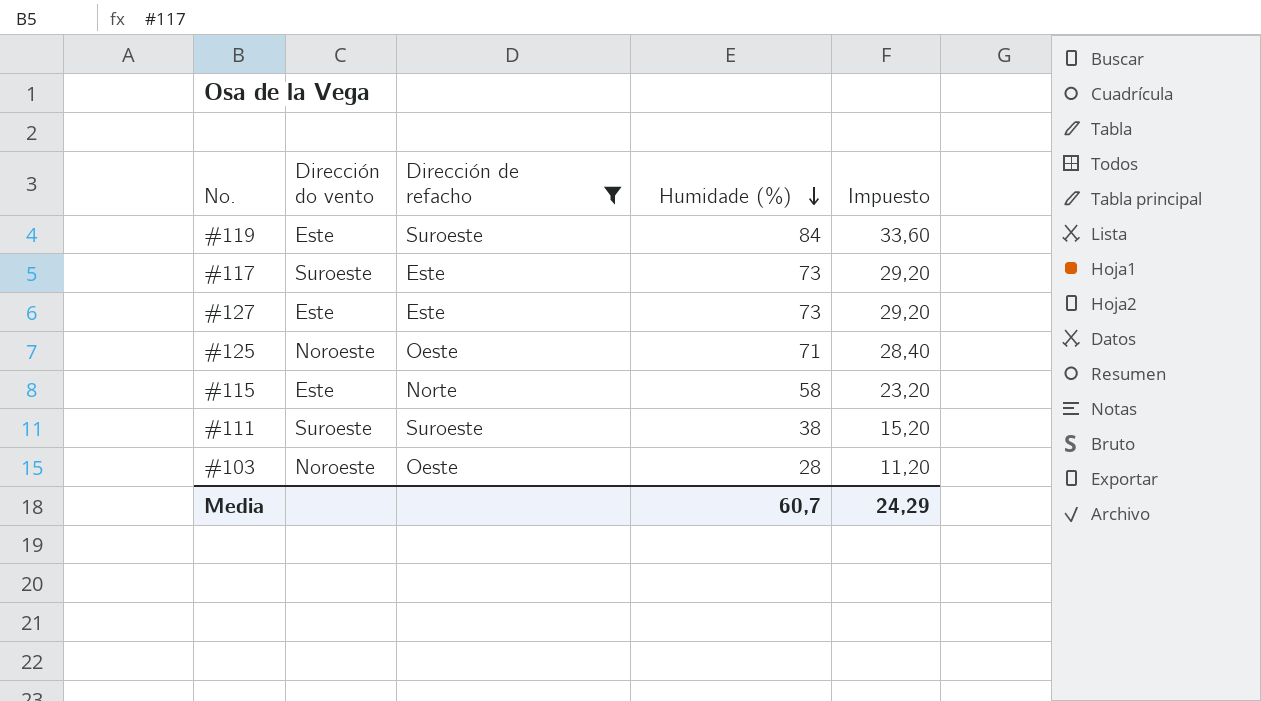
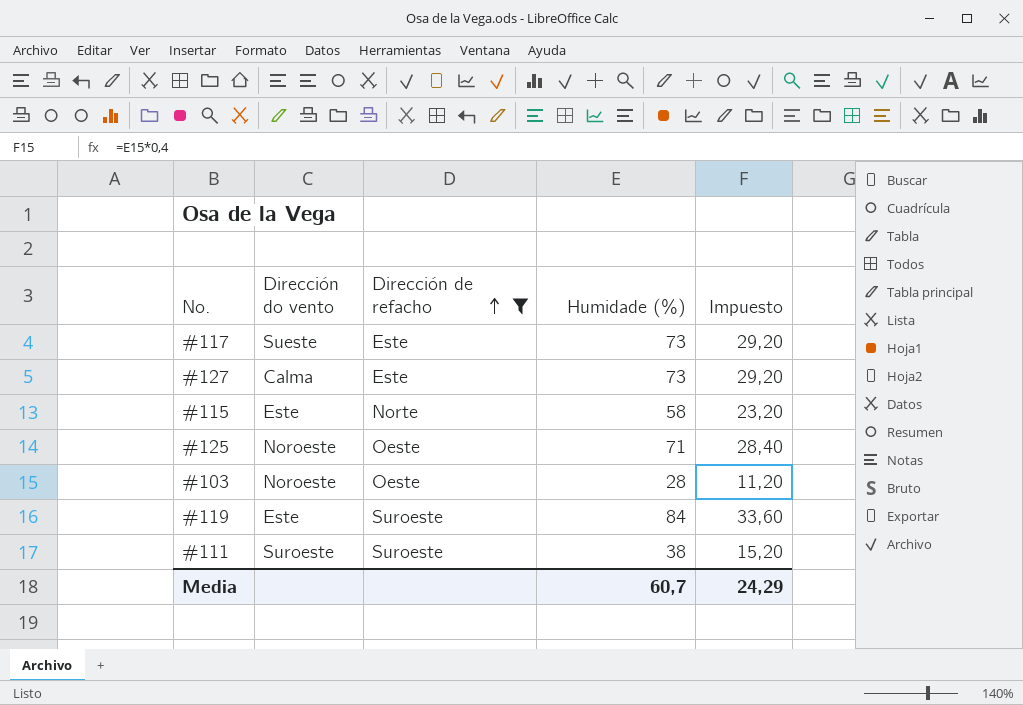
row order: Humidade (%) descending -> Dirección de refacho ascending
#117 | Dirección do vento: Suroeste -> Sueste
#127 | Dirección do vento: Este -> Calma

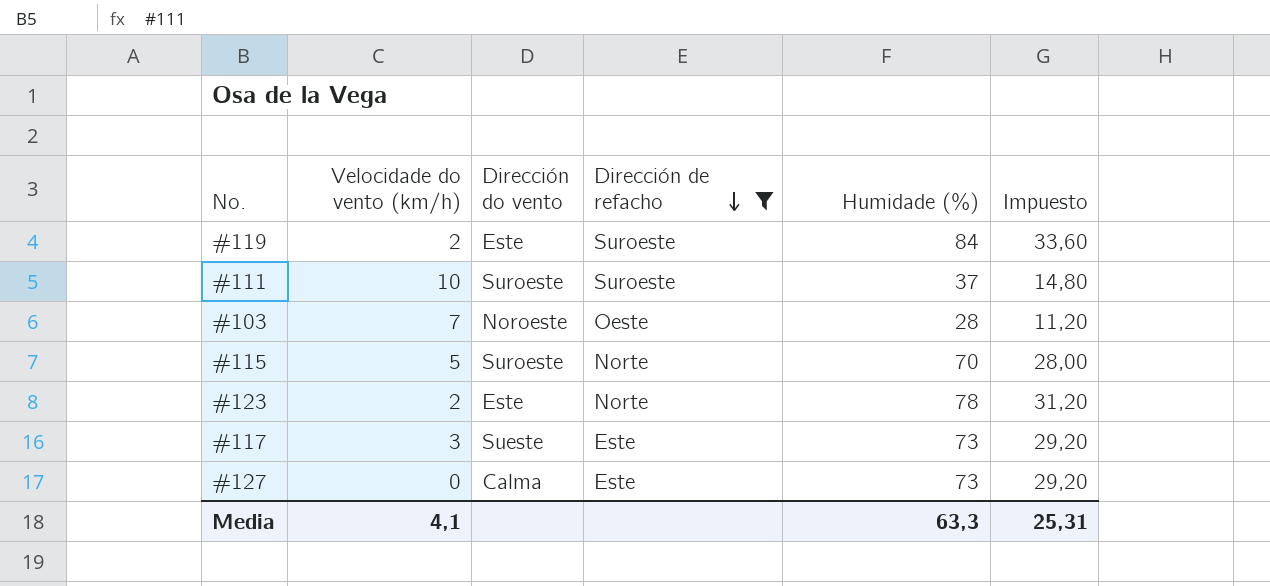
row order: Dirección de refacho ascending -> Dirección de refacho descending
column Velocidade do vento (km/h) | position: none -> 2
row #125: Noroeste | Oeste | 71 | 28,40 -> none
#111 | Humidade (%): 38 -> 37
#111 | Impuesto: 15,20 -> 14,80
#115 | Dirección do vento: Este -> Suroeste
#115 | Humidade (%): 58 -> 70
#115 | Impuesto: 23,20 -> 28,00
row #123: none -> 2 | Este | Norte | 78 | 31,20
Media | Humidade (%): 60,7 -> 63,3
Media | Impuesto: 24,29 -> 25,31

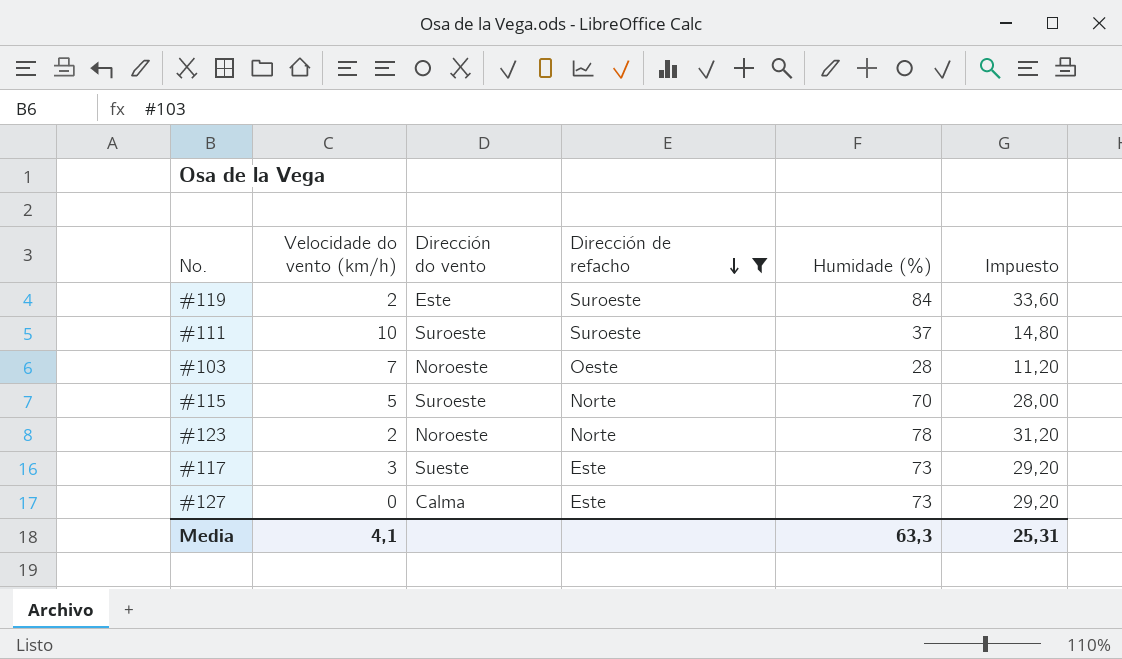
#123 | Dirección do vento: Este -> Noroeste

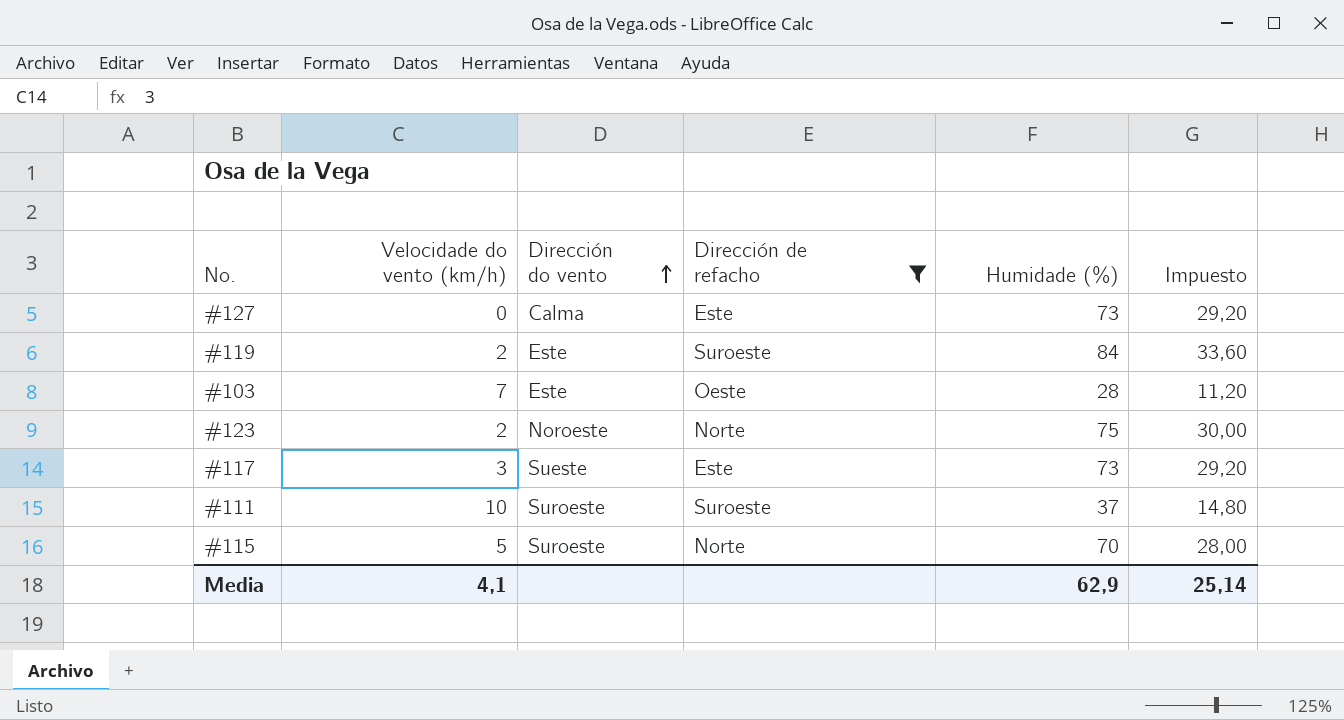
row order: Dirección de refacho descending -> Dirección do vento ascending
#103 | Dirección do vento: Noroeste -> Este
#123 | Humidade (%): 78 -> 75
#123 | Impuesto: 31,20 -> 30,00
Media | Humidade (%): 63,3 -> 62,9
Media | Impuesto: 25,31 -> 25,14

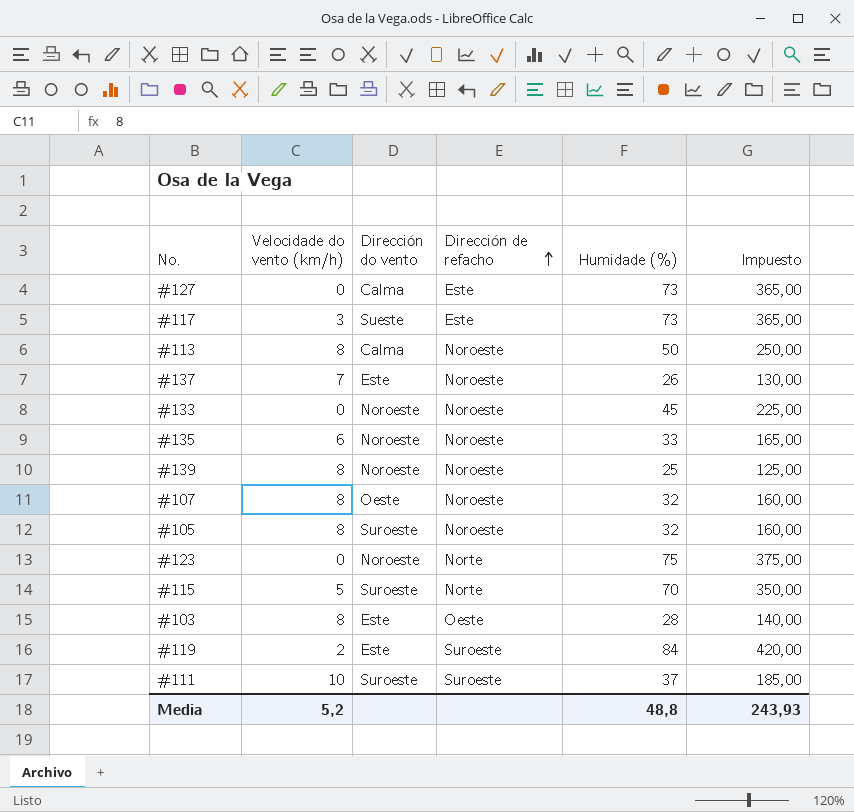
filter: Dirección de refacho != Noroeste -> none
row order: Dirección do vento ascending -> Dirección de refacho ascending
column Impuesto | formula: [Humidade (%)] * 0,4 -> [Humidade (%)] * 5
#123 | Velocidade do vento (km/h): 2 -> 0
#103 | Velocidade do vento (km/h): 7 -> 8
Media | Velocidade do vento (km/h): 4,1 -> 5,2
Media | Humidade (%): 62,9 -> 48,8
Media | Impuesto: 25,14 -> 243,93

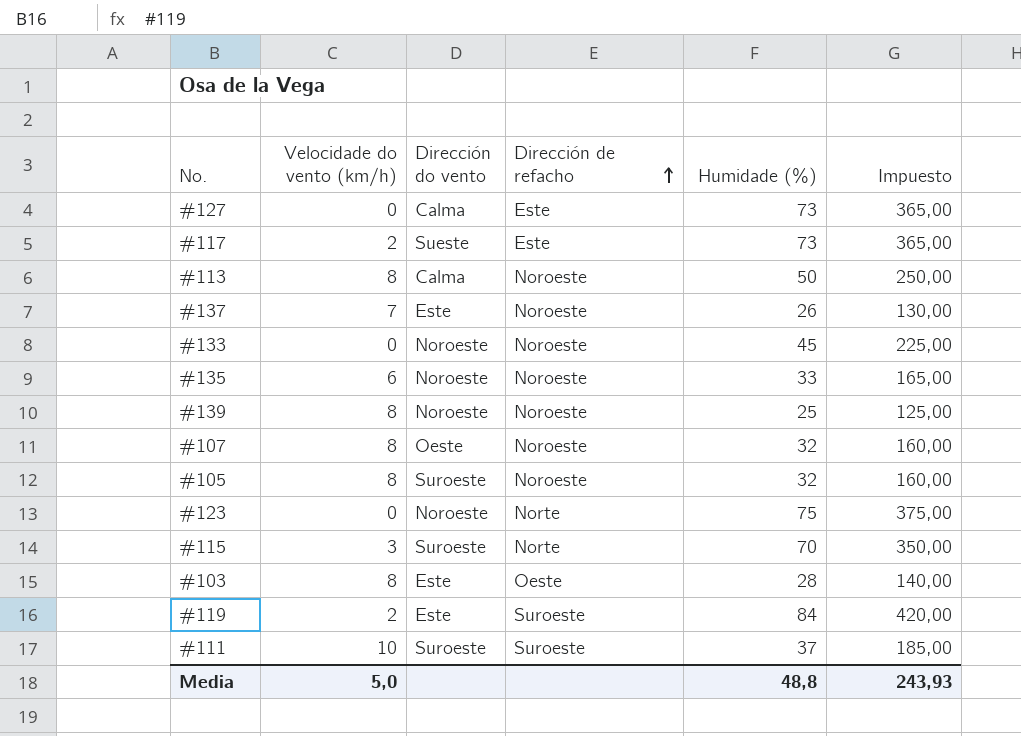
#117 | Velocidade do vento (km/h): 3 -> 2
#115 | Velocidade do vento (km/h): 5 -> 3
Media | Velocidade do vento (km/h): 5,2 -> 5,0

